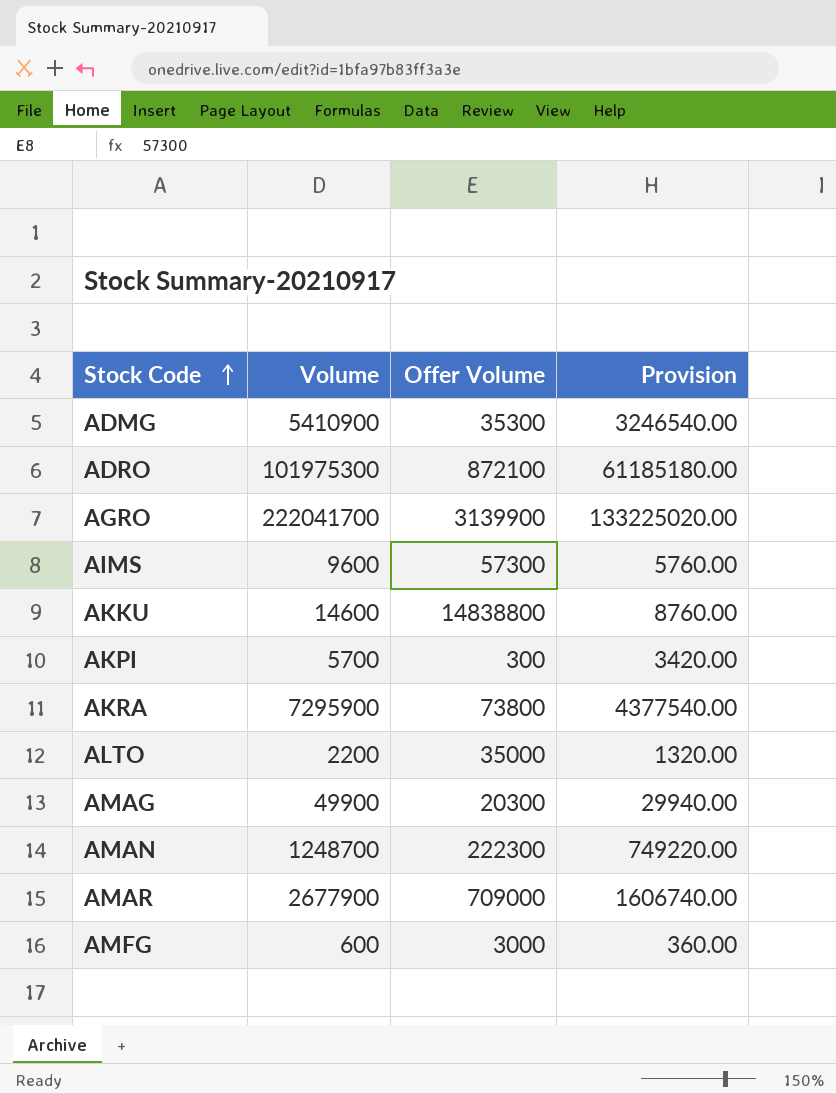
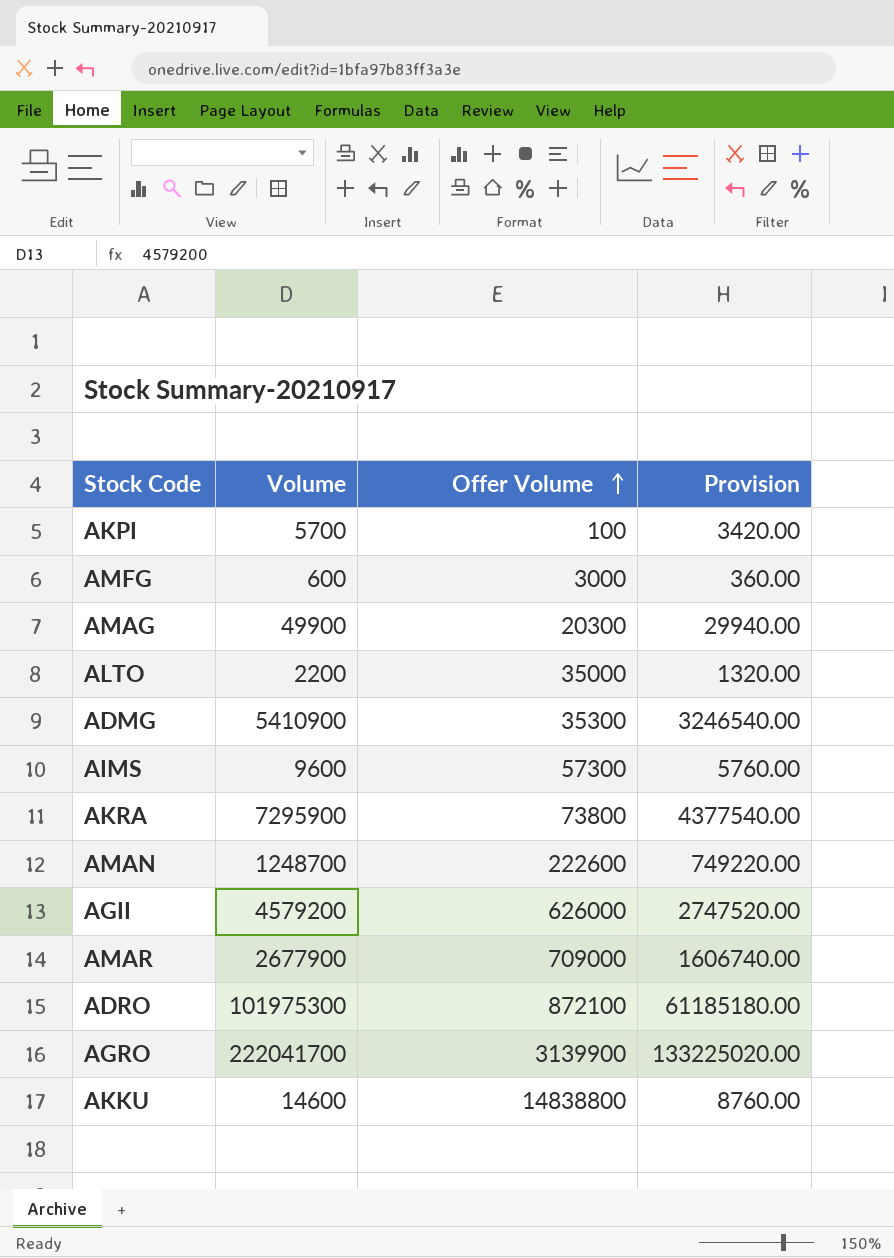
row order: Stock Code ascending -> Offer Volume ascending
AKPI | Offer Volume: 300 -> 100
AMAN | Offer Volume: 222300 -> 222600
row AGII: none -> 4579200 | 626000 | 2747520.00

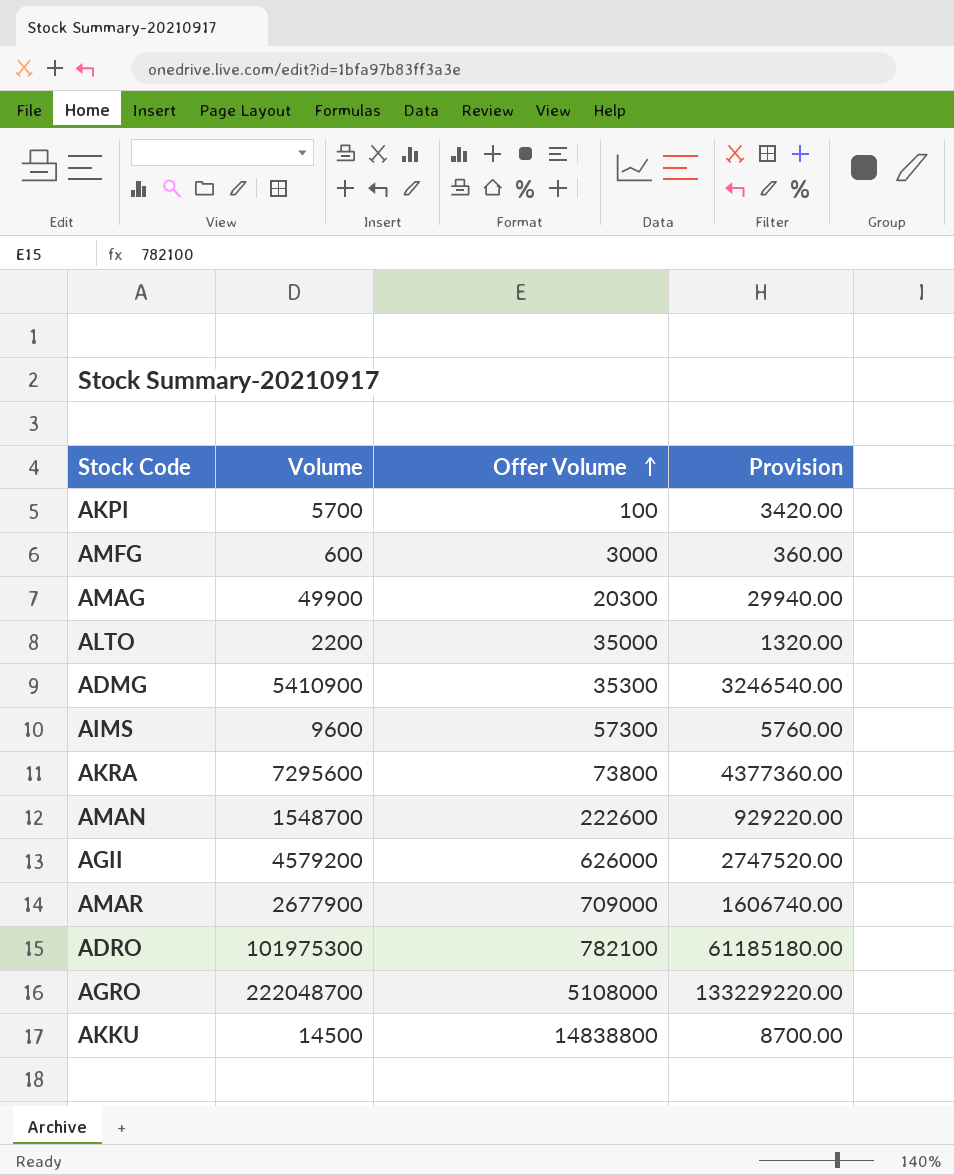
AKRA | Volume: 7295900 -> 7295600
AKRA | Provision: 4377540.00 -> 4377360.00
AMAN | Volume: 1248700 -> 1548700
AMAN | Provision: 749220.00 -> 929220.00
ADRO | Offer Volume: 872100 -> 782100
AGRO | Volume: 222041700 -> 222048700
AGRO | Offer Volume: 3139900 -> 5108000
AGRO | Provision: 133225020.00 -> 133229220.00
AKKU | Volume: 14600 -> 14500
AKKU | Provision: 8760.00 -> 8700.00

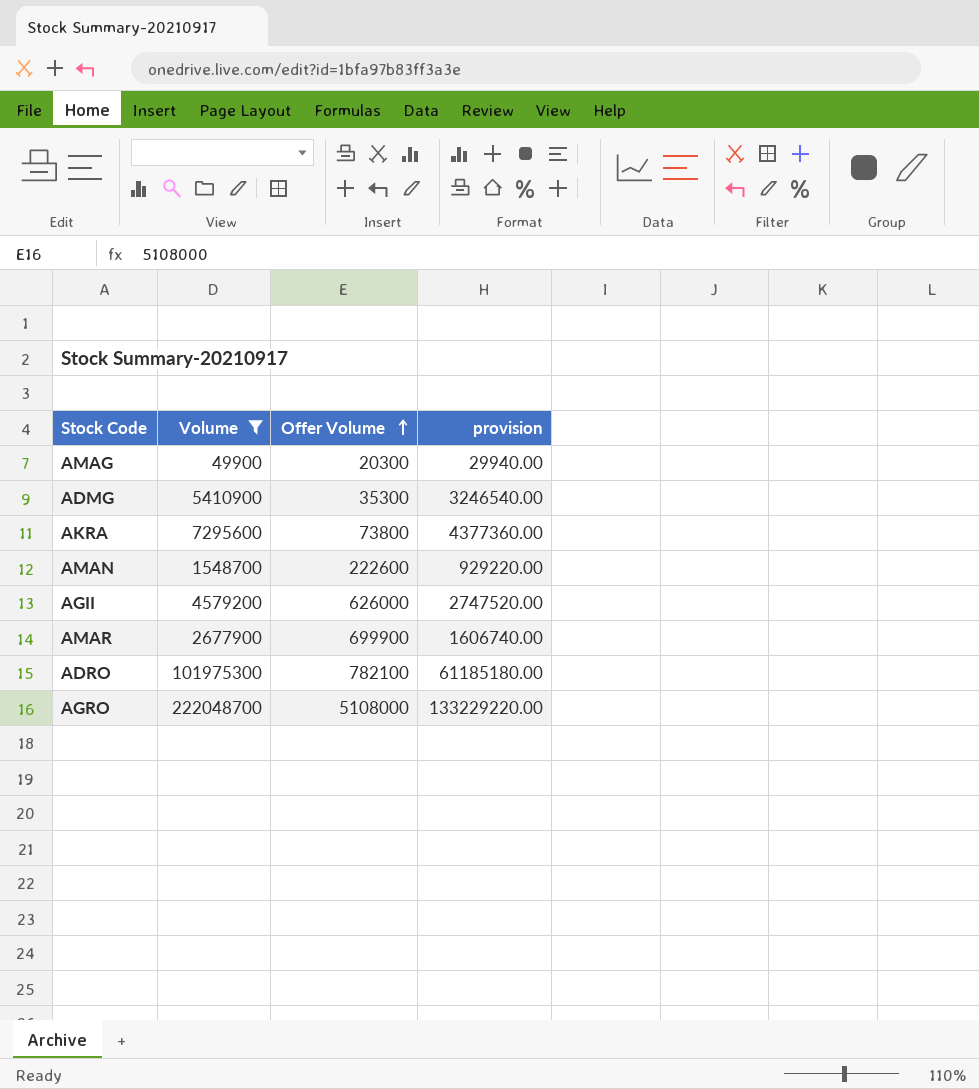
filter: none -> Volume >= 49900
column name: Provision -> provision
AMAR | Offer Volume: 709000 -> 699900

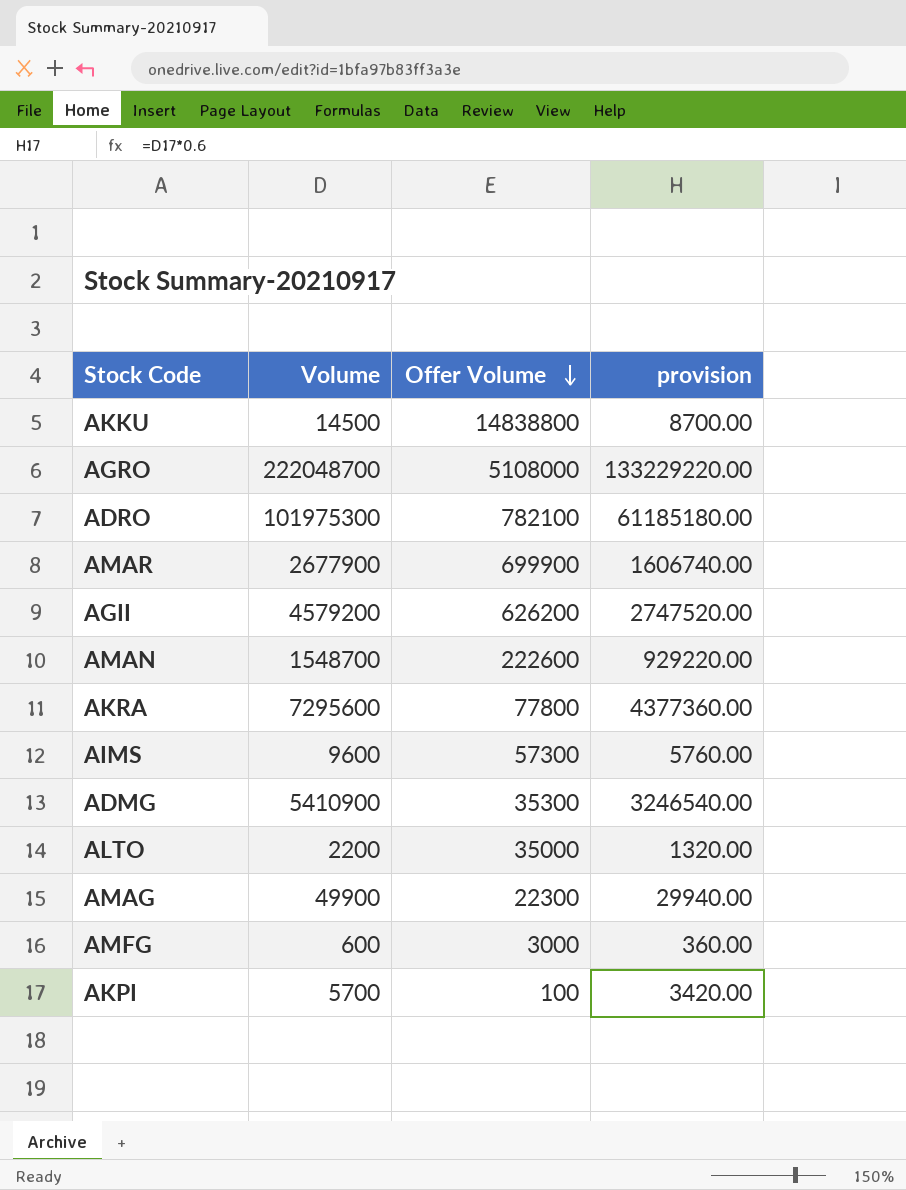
filter: Volume >= 49900 -> none
row order: Offer Volume ascending -> Offer Volume descending
AGII | Offer Volume: 626000 -> 626200
AKRA | Offer Volume: 73800 -> 77800
AMAG | Offer Volume: 20300 -> 22300

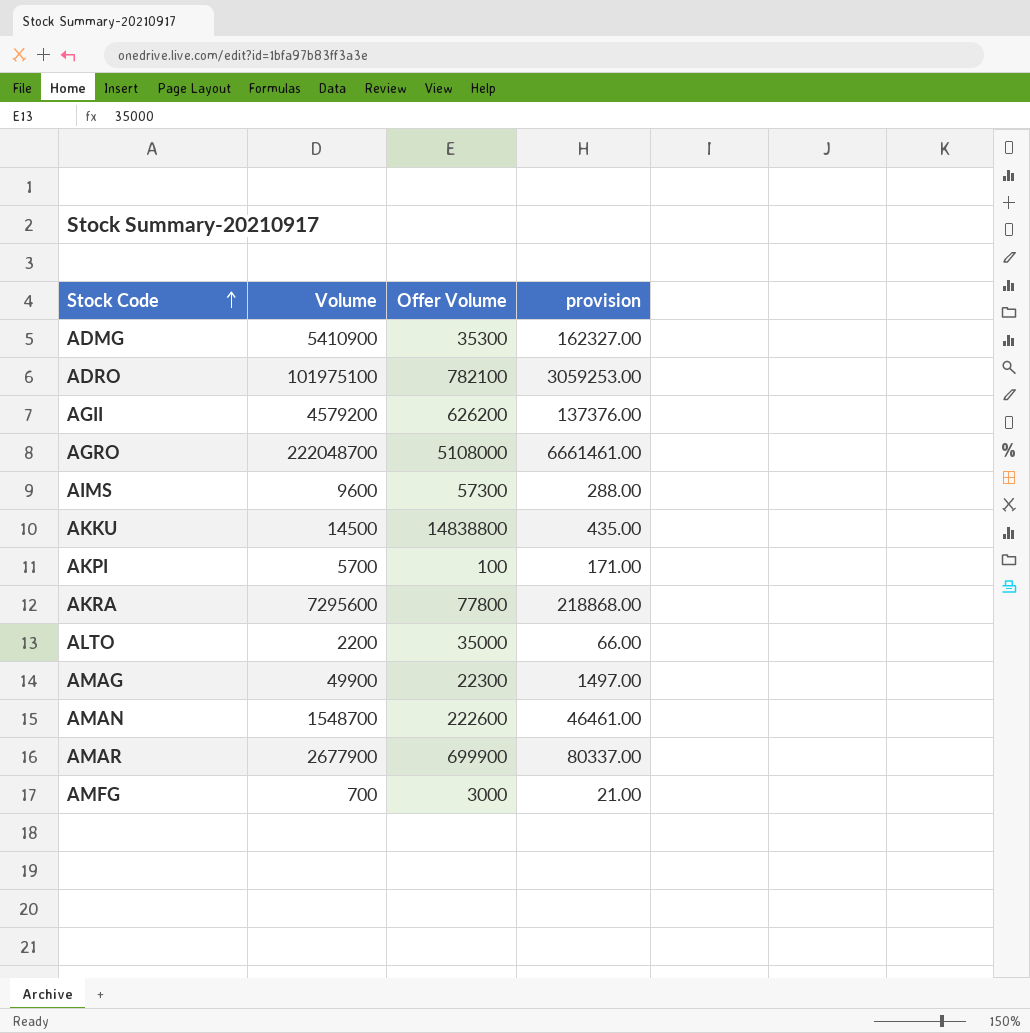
row order: Offer Volume descending -> Stock Code ascending
column provision | formula: [Volume] * 0.6 -> [Volume] * 0.03
ADRO | Volume: 101975300 -> 101975100
AMFG | Volume: 600 -> 700

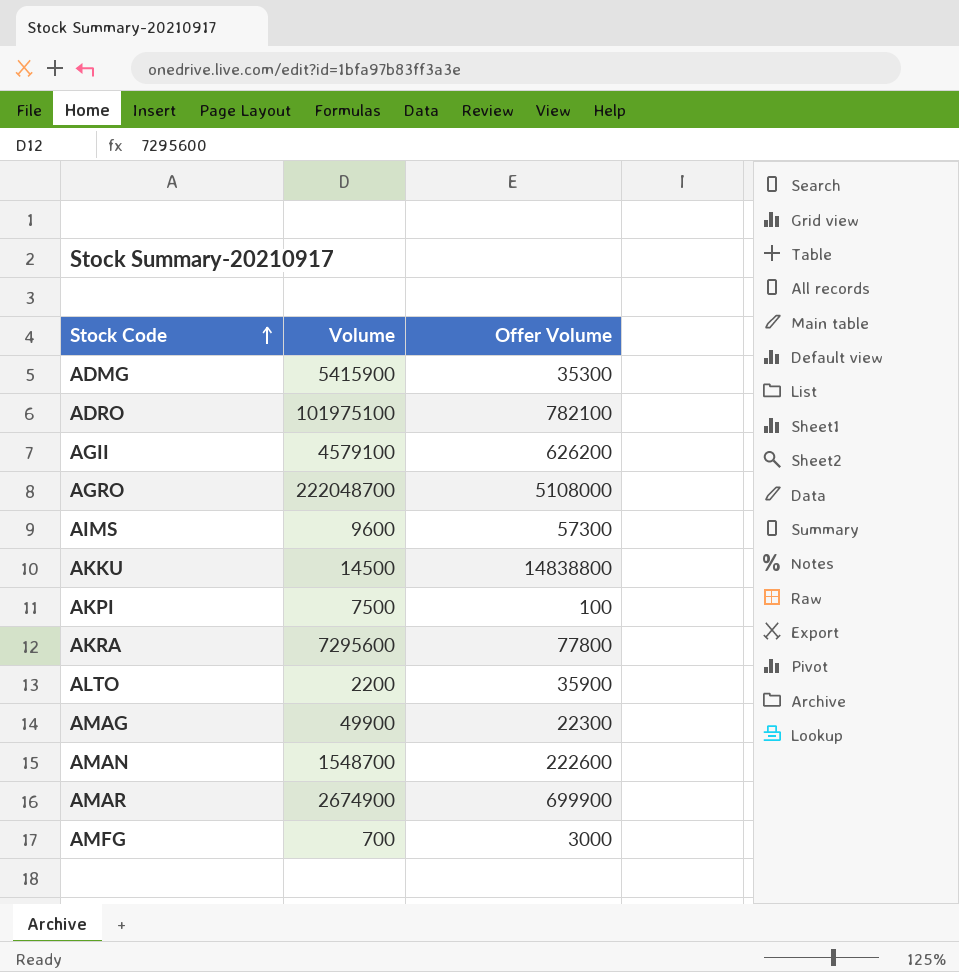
column provision | formula: [Volume] * 0.03 -> none
ADMG | Volume: 5410900 -> 5415900
AGII | Volume: 4579200 -> 4579100
AKPI | Volume: 5700 -> 7500
ALTO | Offer Volume: 35000 -> 35900
AMAR | Volume: 2677900 -> 2674900

